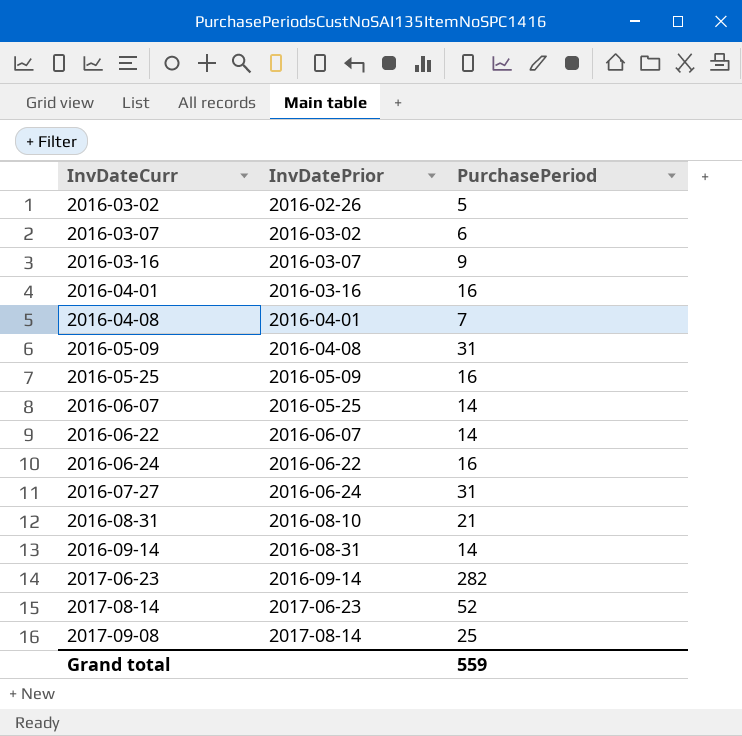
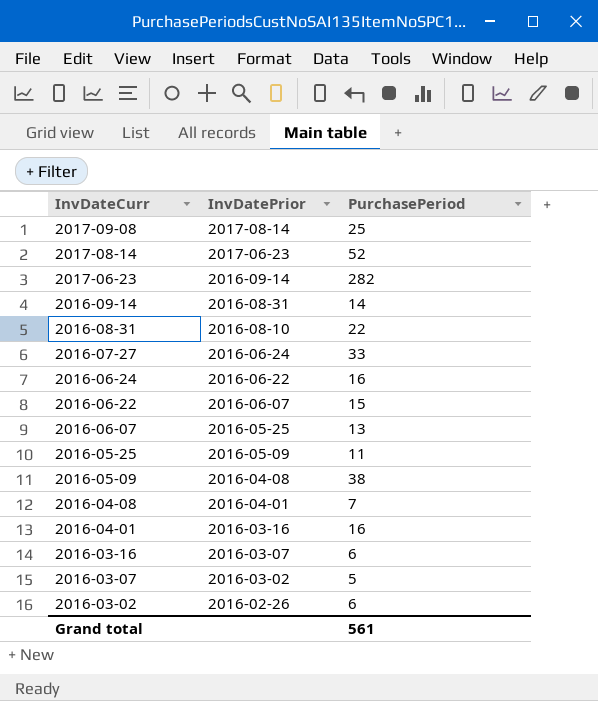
row order: InvDateCurr ascending -> InvDateCurr descending
2016-08-31 | PurchasePeriod: 21 -> 22
2016-07-27 | PurchasePeriod: 31 -> 33
2016-06-22 | PurchasePeriod: 14 -> 15
2016-06-07 | PurchasePeriod: 14 -> 13
2016-05-25 | PurchasePeriod: 16 -> 11
2016-05-09 | PurchasePeriod: 31 -> 38
2016-03-16 | PurchasePeriod: 9 -> 6
2016-03-07 | PurchasePeriod: 6 -> 5
2016-03-02 | PurchasePeriod: 5 -> 6
Grand total | PurchasePeriod: 559 -> 561

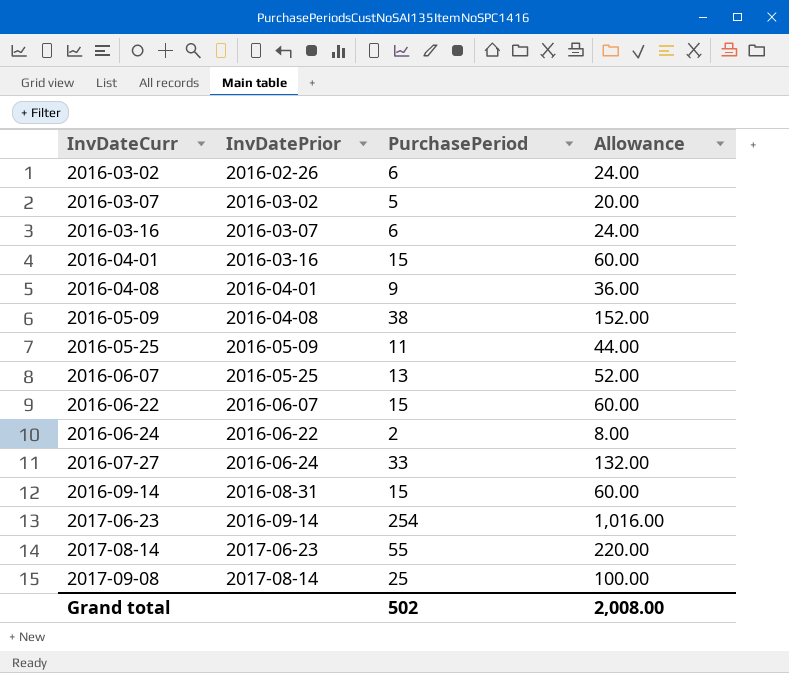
row order: InvDateCurr descending -> InvDateCurr ascending
column Allowance | formula: none -> [PurchasePeriod] * 4
row 2016-08-31: 2016-08-10 | 22 -> none
2016-04-01 | PurchasePeriod: 16 -> 15
2016-04-08 | PurchasePeriod: 7 -> 9
2016-06-24 | PurchasePeriod: 16 -> 2
2016-09-14 | PurchasePeriod: 14 -> 15
2017-06-23 | PurchasePeriod: 282 -> 254
2017-08-14 | PurchasePeriod: 52 -> 55
Grand total | PurchasePeriod: 561 -> 502

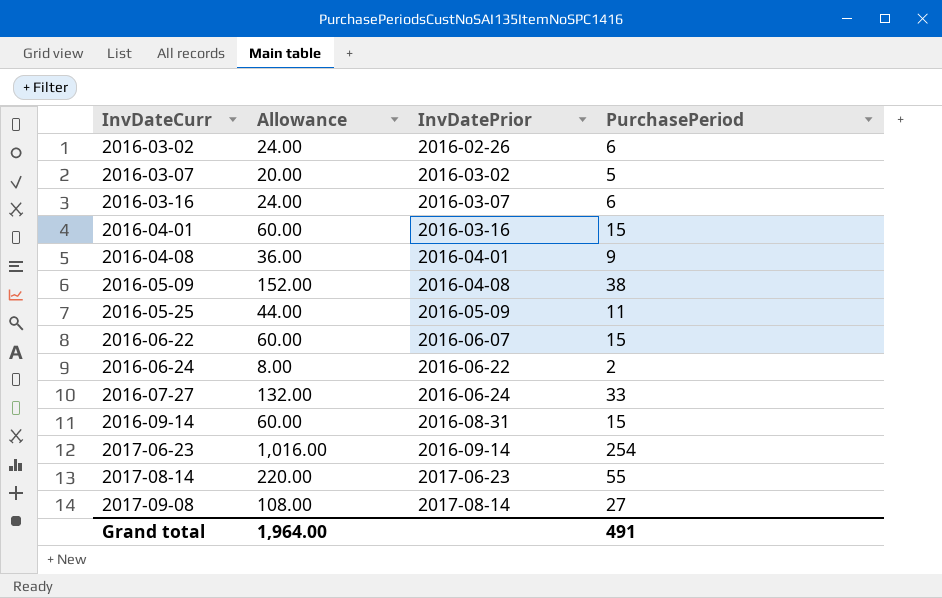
column Allowance | position: 4 -> 2
row 2016-06-07: 2016-05-25 | 13 | 52.00 -> none
2017-09-08 | Allowance: 100.00 -> 108.00
2017-09-08 | PurchasePeriod: 25 -> 27
Grand total | Allowance: 2,008.00 -> 1,964.00
Grand total | PurchasePeriod: 502 -> 491

